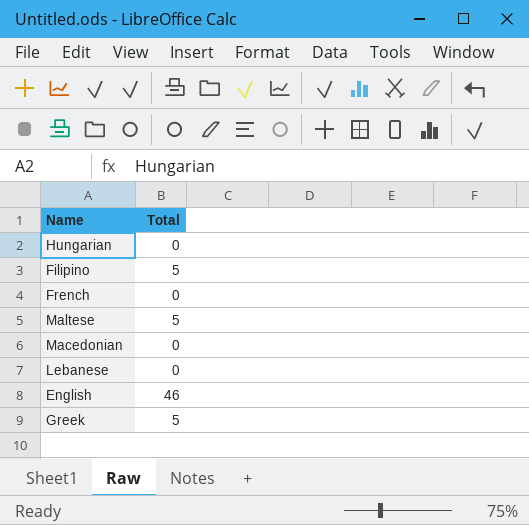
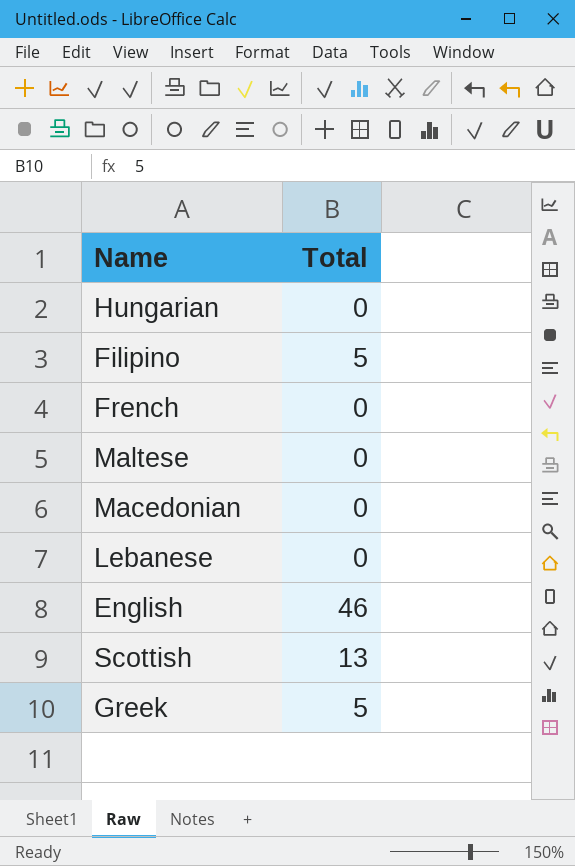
Maltese | Total: 5 -> 0
row Scottish: none -> 13

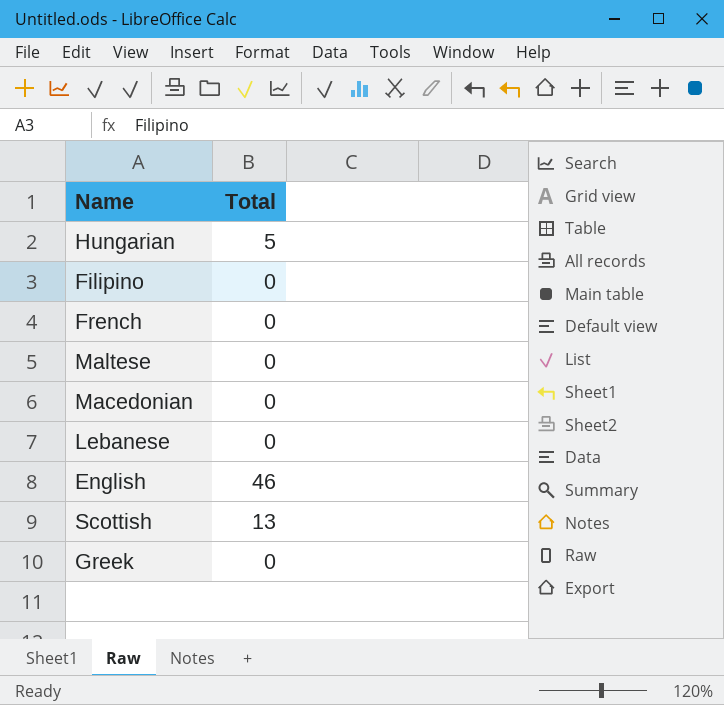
Hungarian | Total: 0 -> 5
Filipino | Total: 5 -> 0
Greek | Total: 5 -> 0

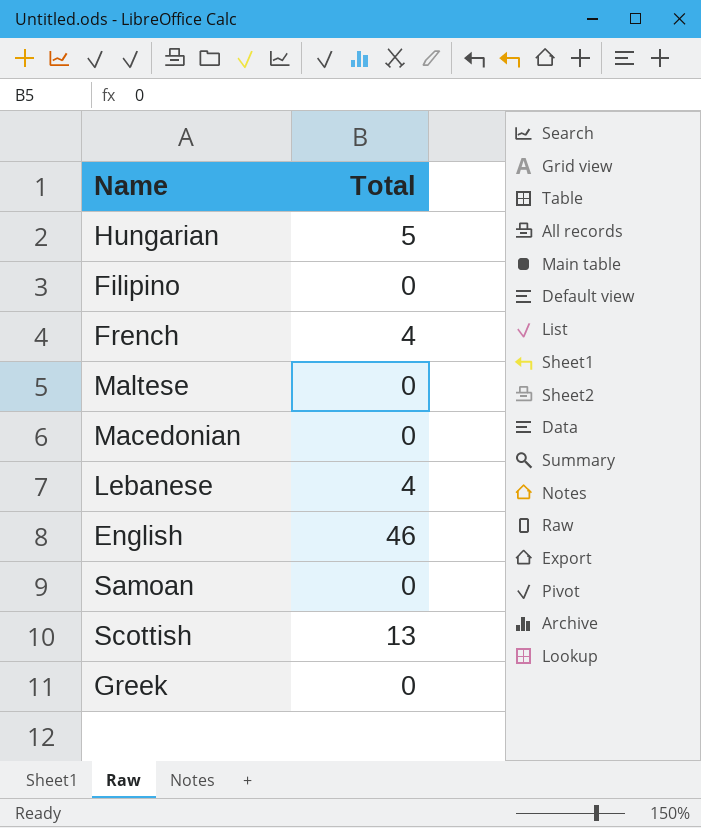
French | Total: 0 -> 4
Lebanese | Total: 0 -> 4
row Samoan: none -> 0

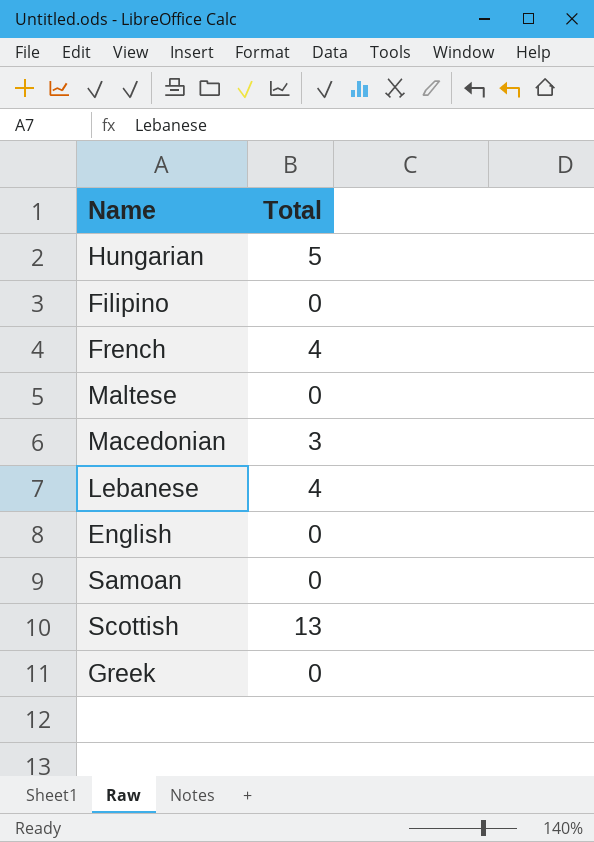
Macedonian | Total: 0 -> 3
English | Total: 46 -> 0

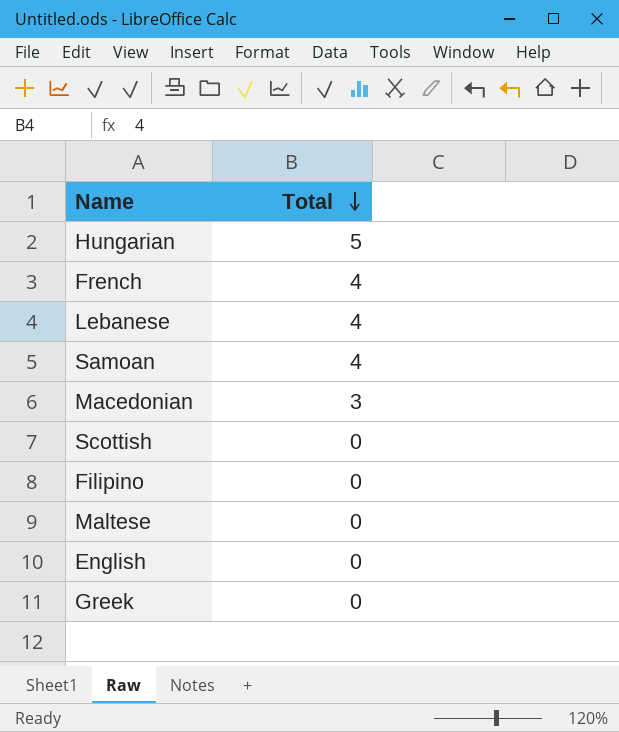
row order: none -> Total descending
Samoan | Total: 0 -> 4
Scottish | Total: 13 -> 0

